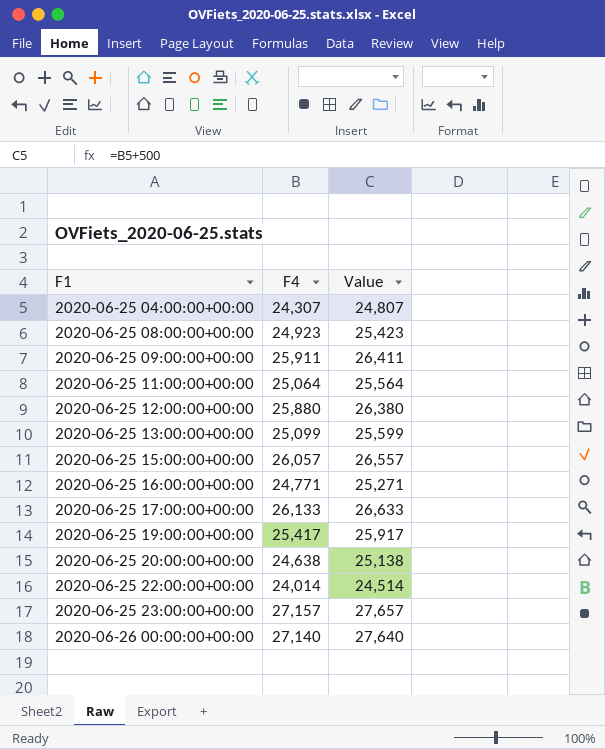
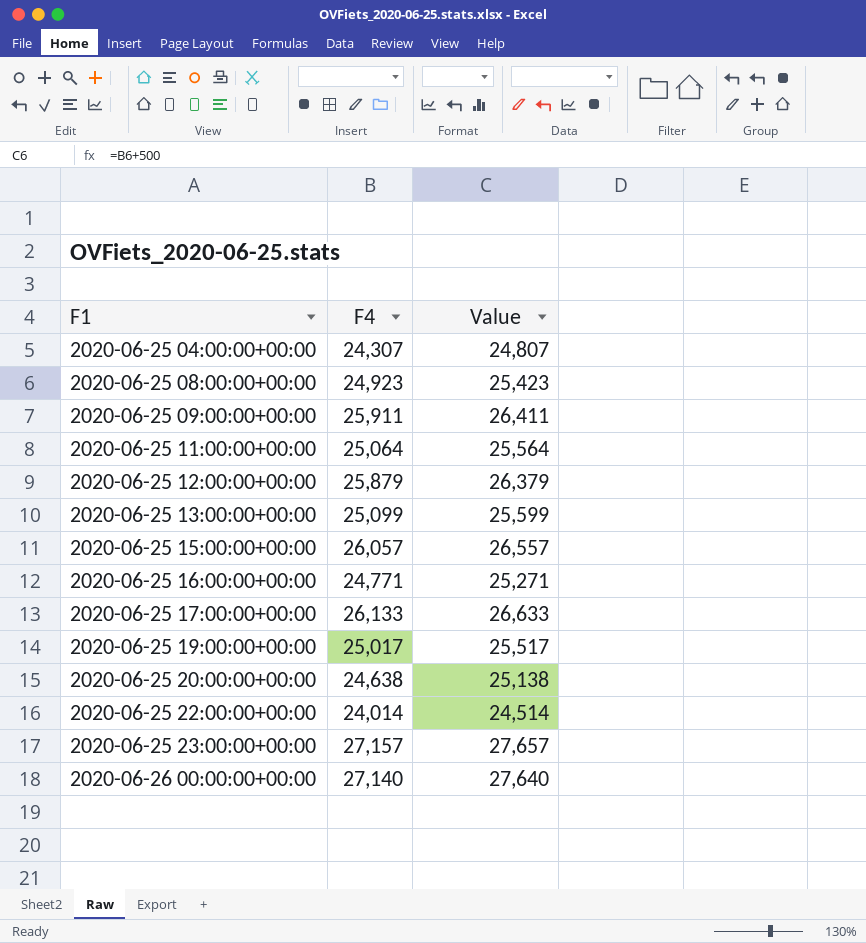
2020-06-25 12:00:00+00:00 | F4: 25,880 -> 25,879
2020-06-25 12:00:00+00:00 | Value: 26,380 -> 26,379
2020-06-25 19:00:00+00:00 | F4: 25,417 -> 25,017
2020-06-25 19:00:00+00:00 | Value: 25,917 -> 25,517

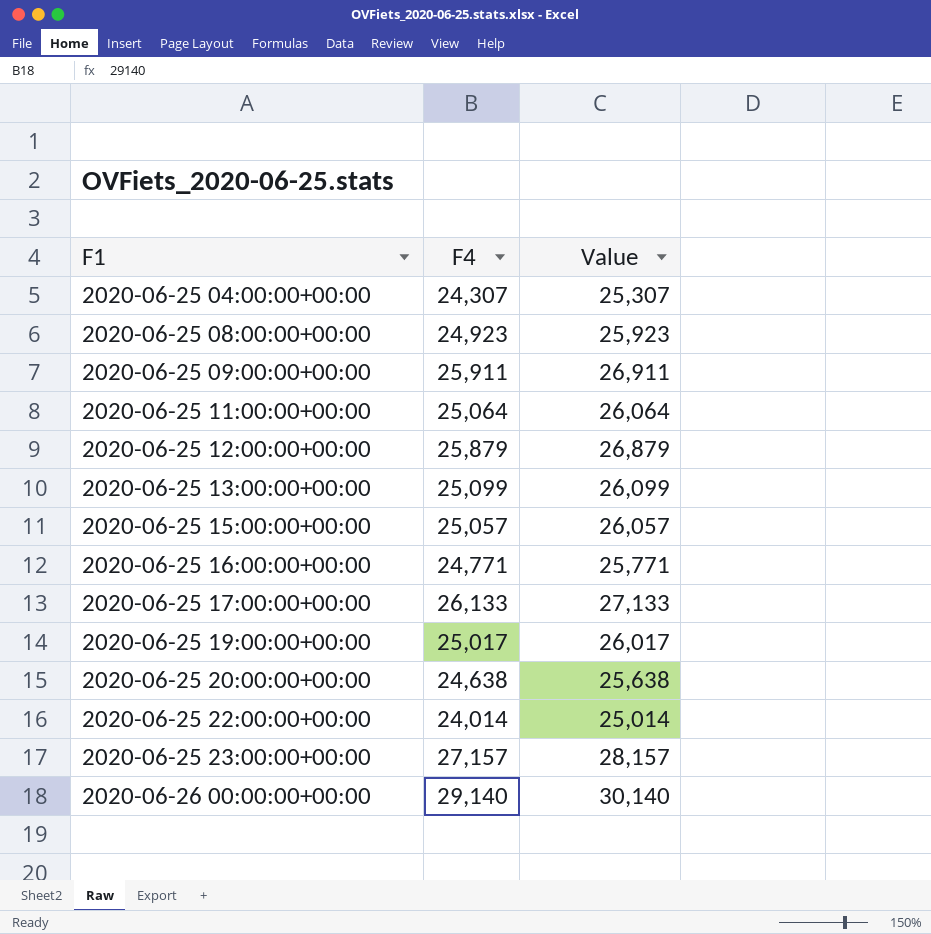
column Value | formula: [F4] + 500 -> [F4] + 1000
2020-06-25 15:00:00+00:00 | F4: 26,057 -> 25,057
2020-06-26 00:00:00+00:00 | F4: 27,140 -> 29,140

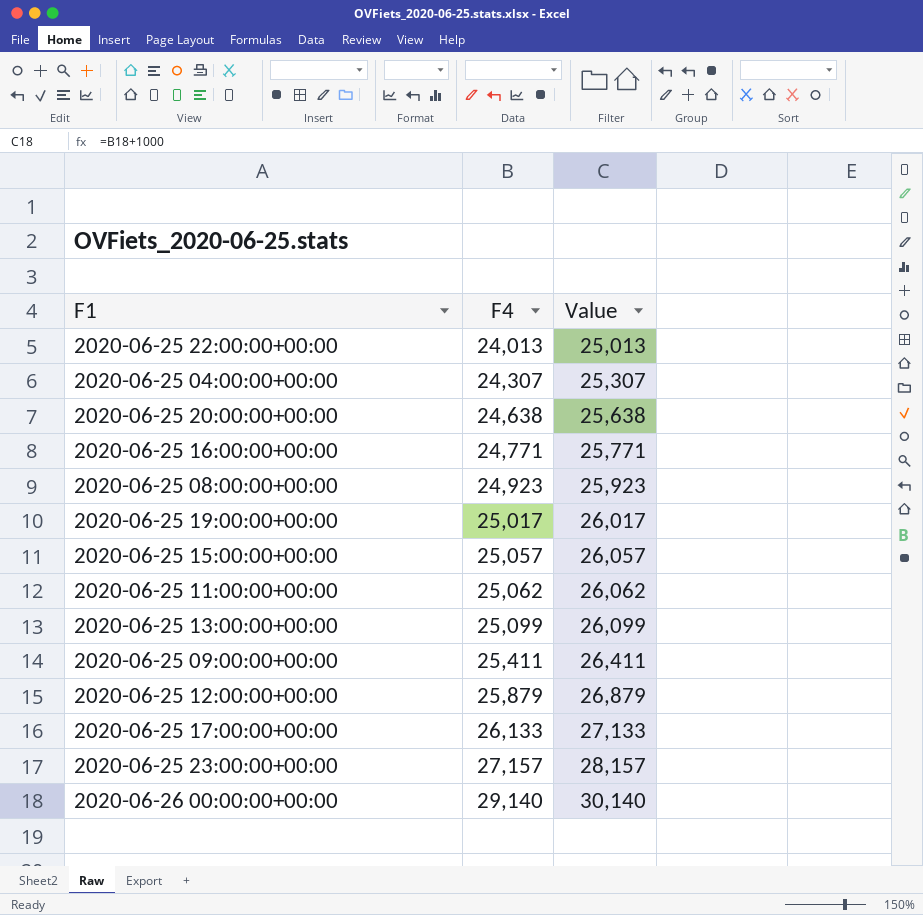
row order: F1 ascending -> F4 ascending
2020-06-25 22:00:00+00:00 | F4: 24,014 -> 24,013
2020-06-25 22:00:00+00:00 | Value: 25,014 -> 25,013
2020-06-25 11:00:00+00:00 | F4: 25,064 -> 25,062
2020-06-25 11:00:00+00:00 | Value: 26,064 -> 26,062
2020-06-25 09:00:00+00:00 | F4: 25,911 -> 25,411
2020-06-25 09:00:00+00:00 | Value: 26,911 -> 26,411

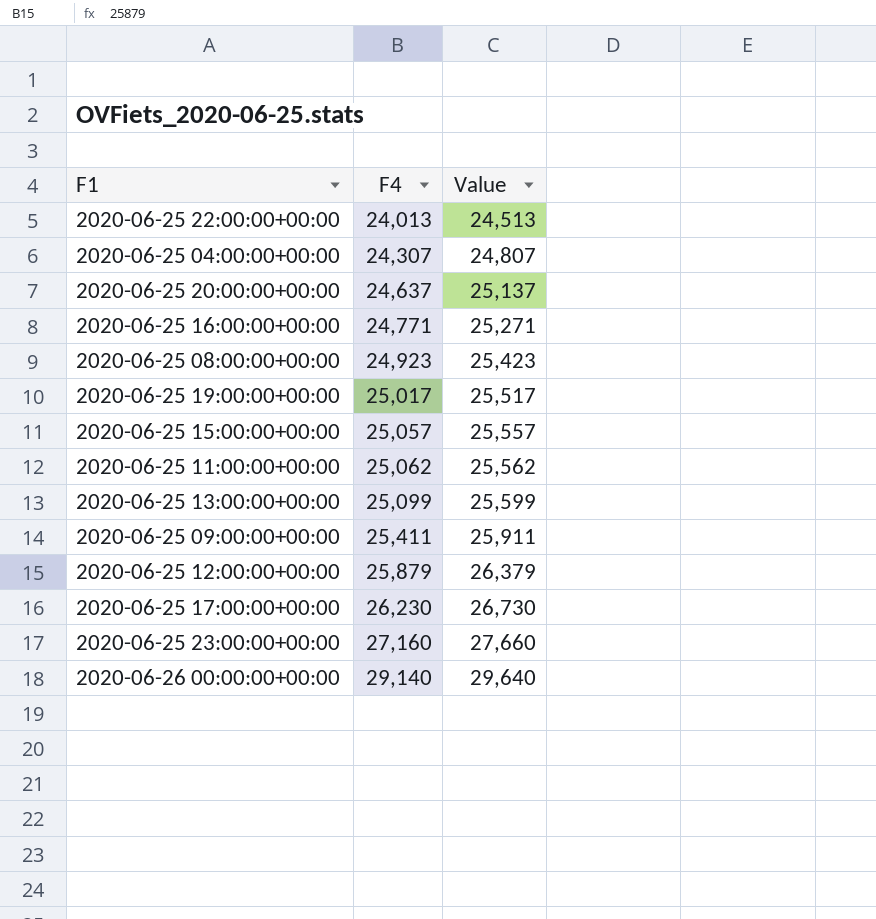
column Value | formula: [F4] + 1000 -> [F4] + 500
2020-06-25 20:00:00+00:00 | F4: 24,638 -> 24,637
2020-06-25 17:00:00+00:00 | F4: 26,133 -> 26,230
2020-06-25 23:00:00+00:00 | F4: 27,157 -> 27,160

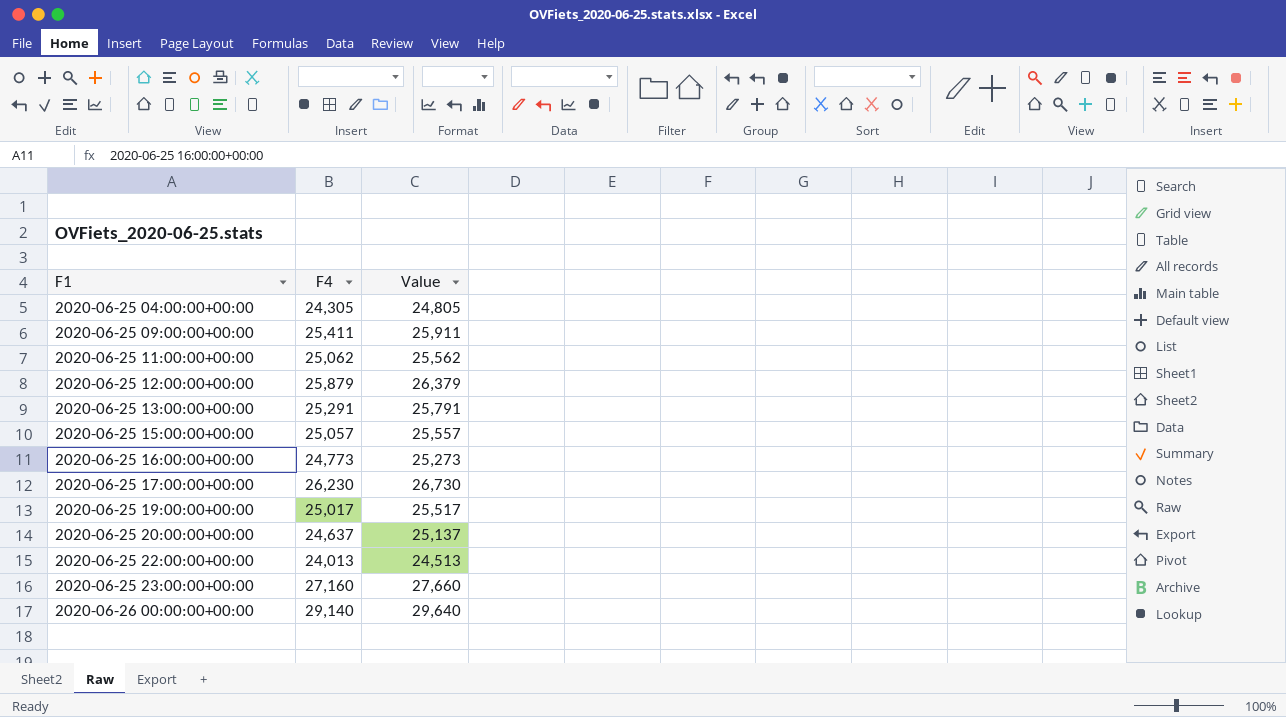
row order: F4 ascending -> F1 ascending
row 2020-06-25 08:00:00+00:00: 24,923 | 25,423 -> none
2020-06-25 04:00:00+00:00 | F4: 24,307 -> 24,305
2020-06-25 04:00:00+00:00 | Value: 24,807 -> 24,805
2020-06-25 13:00:00+00:00 | F4: 25,099 -> 25,291
2020-06-25 13:00:00+00:00 | Value: 25,599 -> 25,791
2020-06-25 16:00:00+00:00 | F4: 24,771 -> 24,773
2020-06-25 16:00:00+00:00 | Value: 25,271 -> 25,273

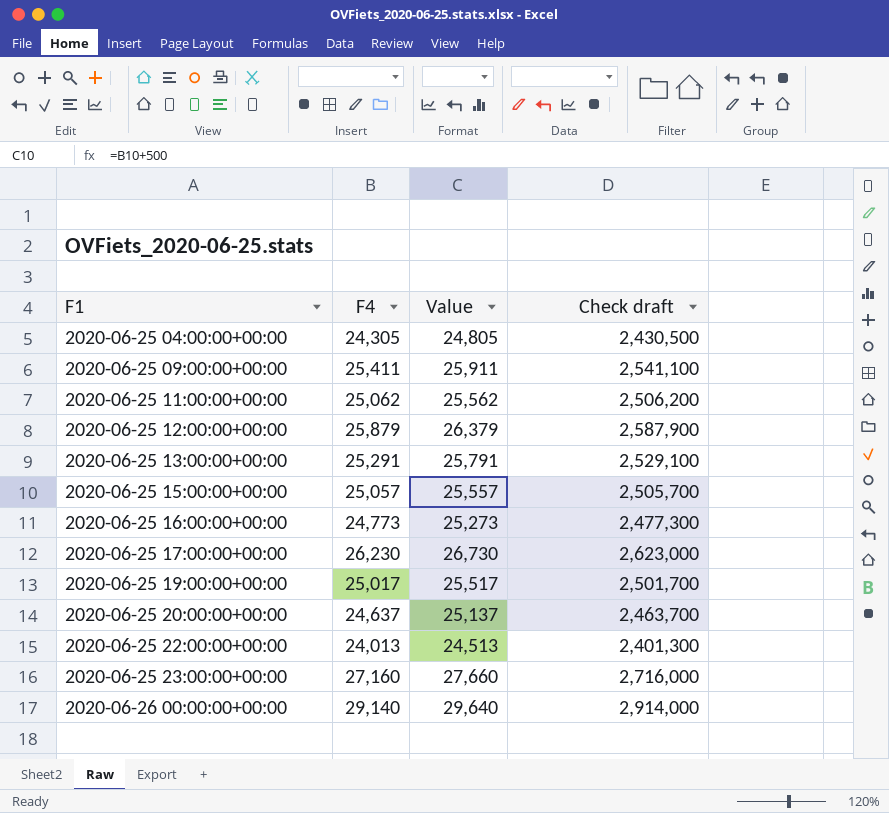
column Check draft | formula: none -> [F4] * 100

